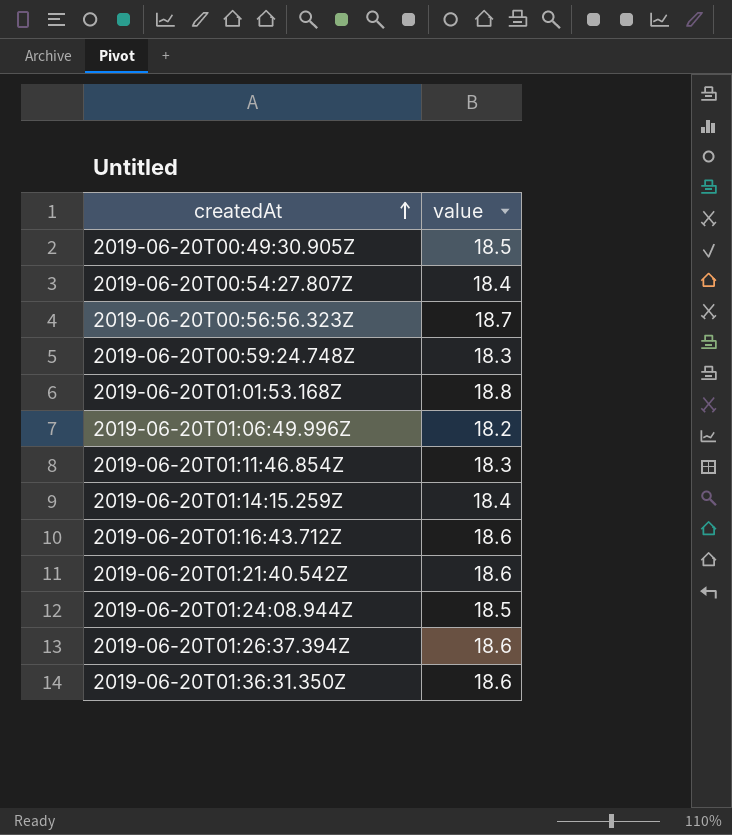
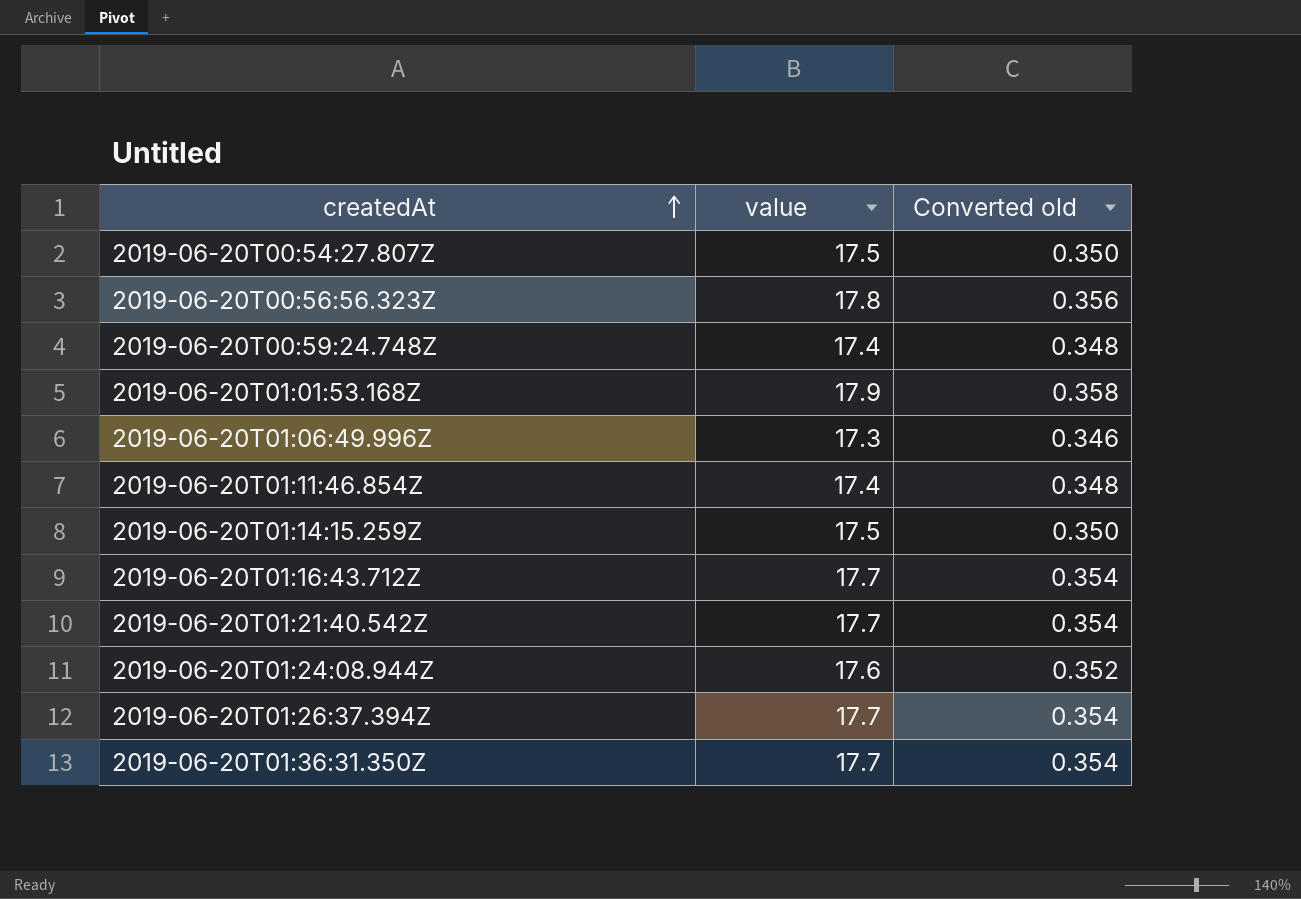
column Converted old | formula: none -> [value] * 0.02
row 2019-06-20T00:49:30.905Z: 18.5 -> none
2019-06-20T00:54:27.807Z | value: 18.4 -> 17.5
2019-06-20T00:56:56.323Z | value: 18.7 -> 17.8
2019-06-20T00:59:24.748Z | value: 18.3 -> 17.4
2019-06-20T01:01:53.168Z | value: 18.8 -> 17.9
2019-06-20T01:06:49.996Z | value: 18.2 -> 17.3
2019-06-20T01:11:46.854Z | value: 18.3 -> 17.4
2019-06-20T01:14:15.259Z | value: 18.4 -> 17.5
2019-06-20T01:16:43.712Z | value: 18.6 -> 17.7
2019-06-20T01:21:40.542Z | value: 18.6 -> 17.7
2019-06-20T01:24:08.944Z | value: 18.5 -> 17.6
2019-06-20T01:26:37.394Z | value: 18.6 -> 17.7
2019-06-20T01:36:31.350Z | value: 18.6 -> 17.7

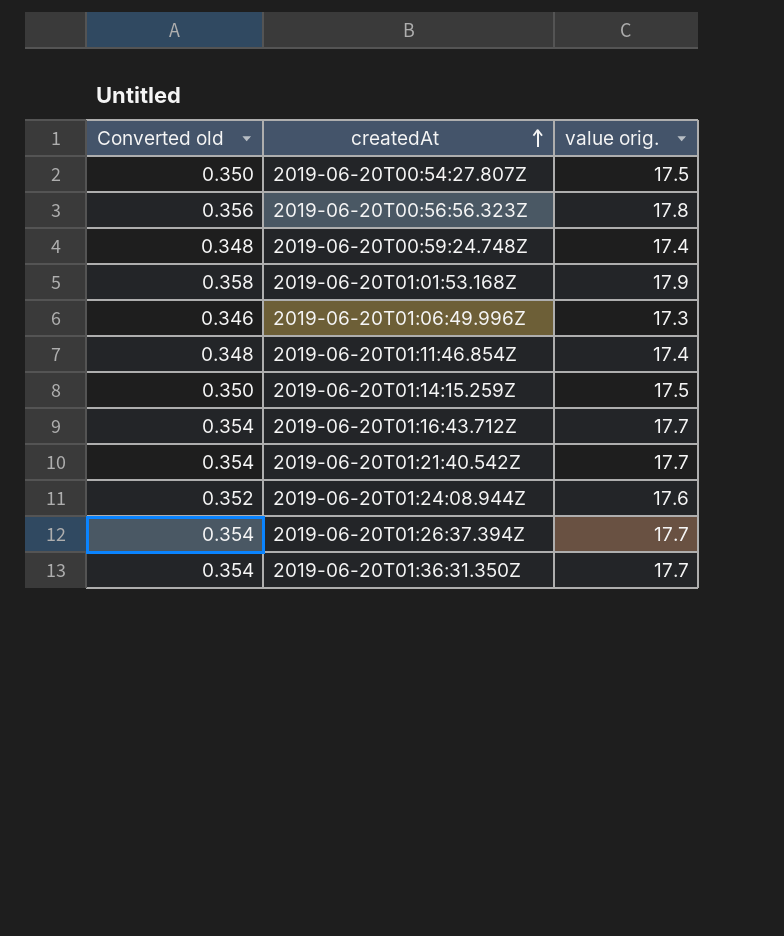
column Converted old | position: 3 -> 1
column name: value -> value orig.

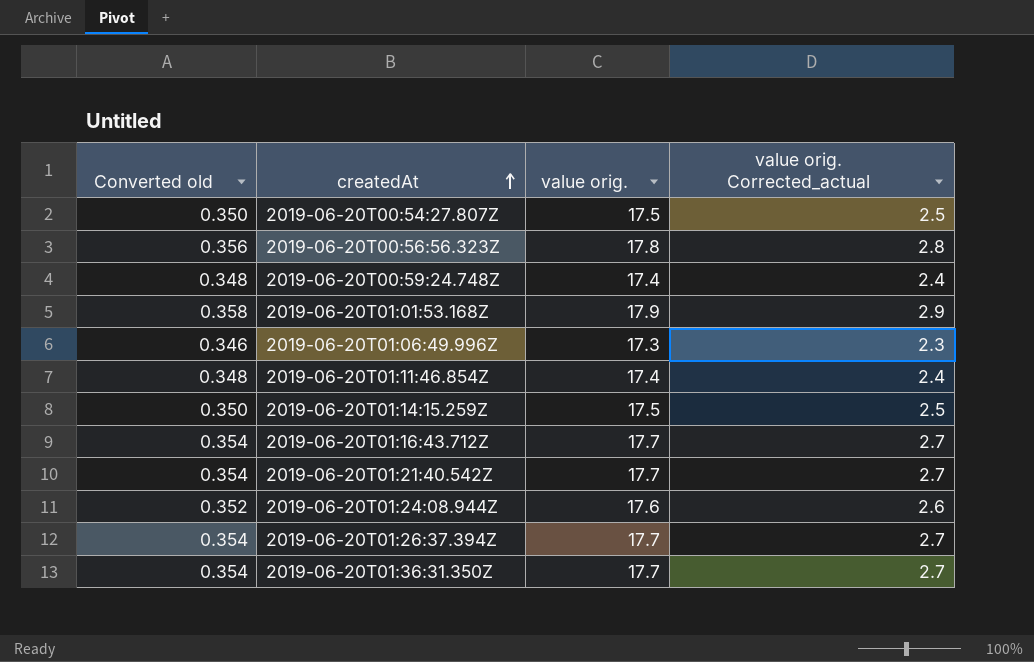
column value orig. Corrected_actual | formula: none -> [value orig.] - 15

